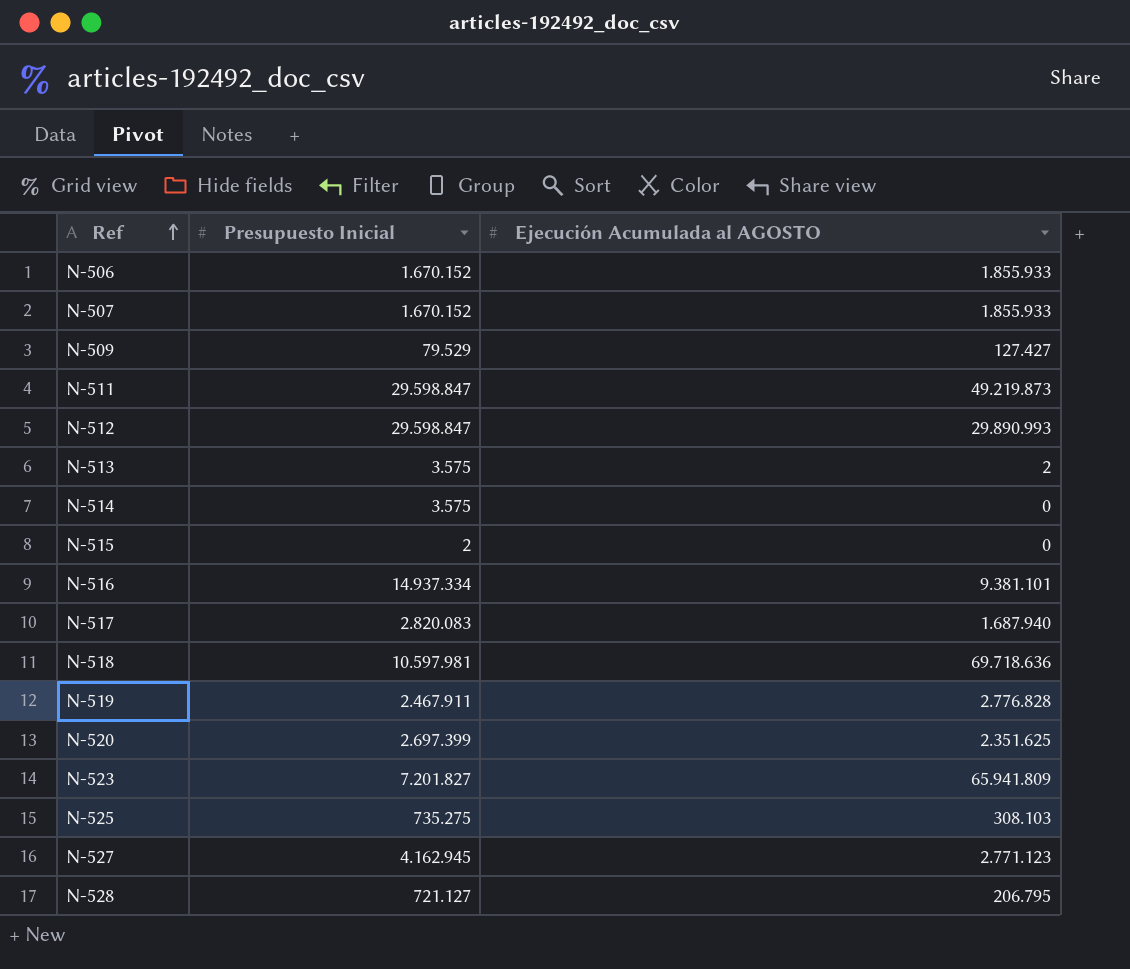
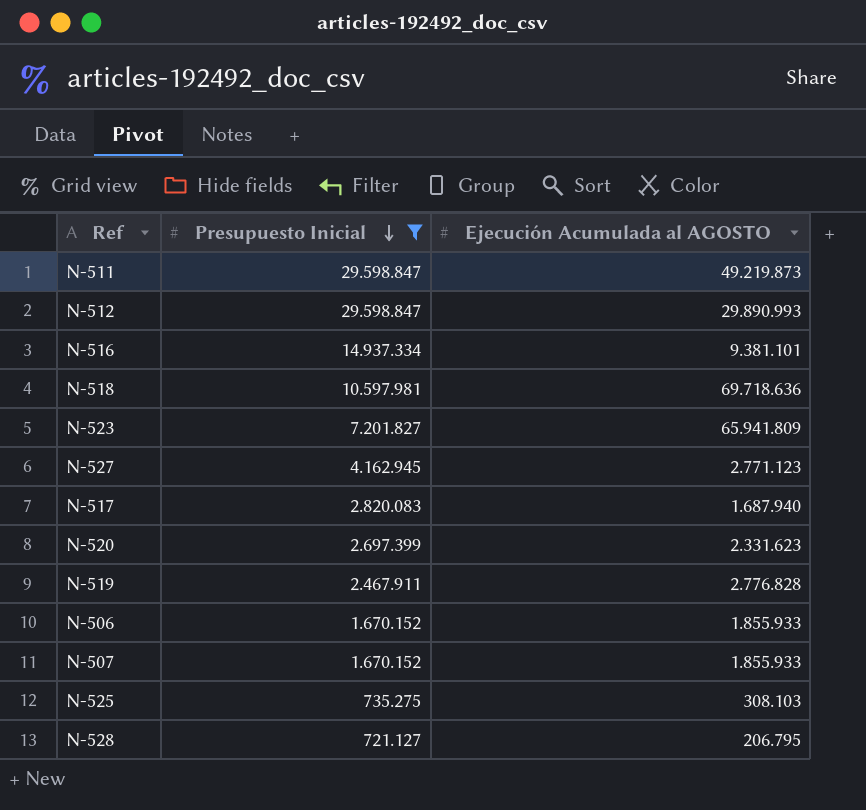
filter: none -> Presupuesto Inicial >= 721.127
row order: Ref ascending -> Presupuesto Inicial descending
N-520 | Ejecución Acumulada al AGOSTO: 2.351.625 -> 2.331.623

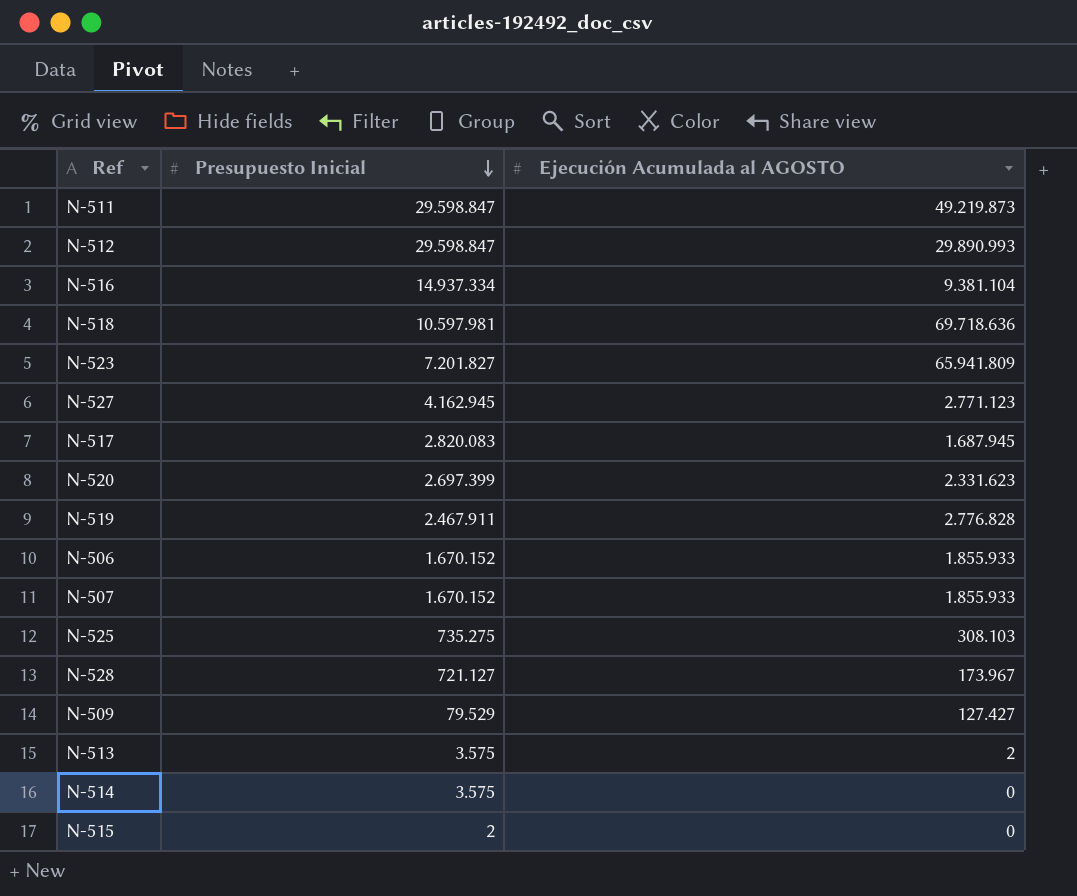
filter: Presupuesto Inicial >= 721.127 -> none
N-516 | Ejecución Acumulada al AGOSTO: 9.381.101 -> 9.381.104
N-517 | Ejecución Acumulada al AGOSTO: 1.687.940 -> 1.687.945
N-528 | Ejecución Acumulada al AGOSTO: 206.795 -> 173.967

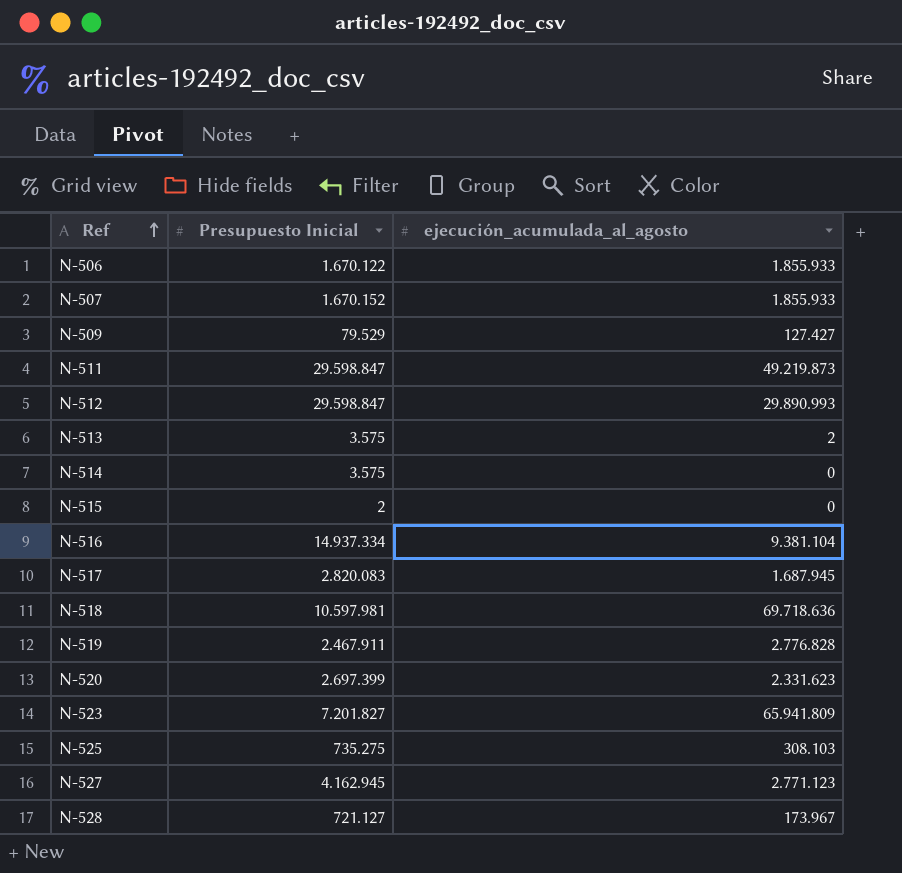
row order: Presupuesto Inicial descending -> Ref ascending
column name: Ejecución Acumulada al AGOSTO -> ejecución_acumulada_al_agosto
N-506 | Presupuesto Inicial: 1.670.152 -> 1.670.122

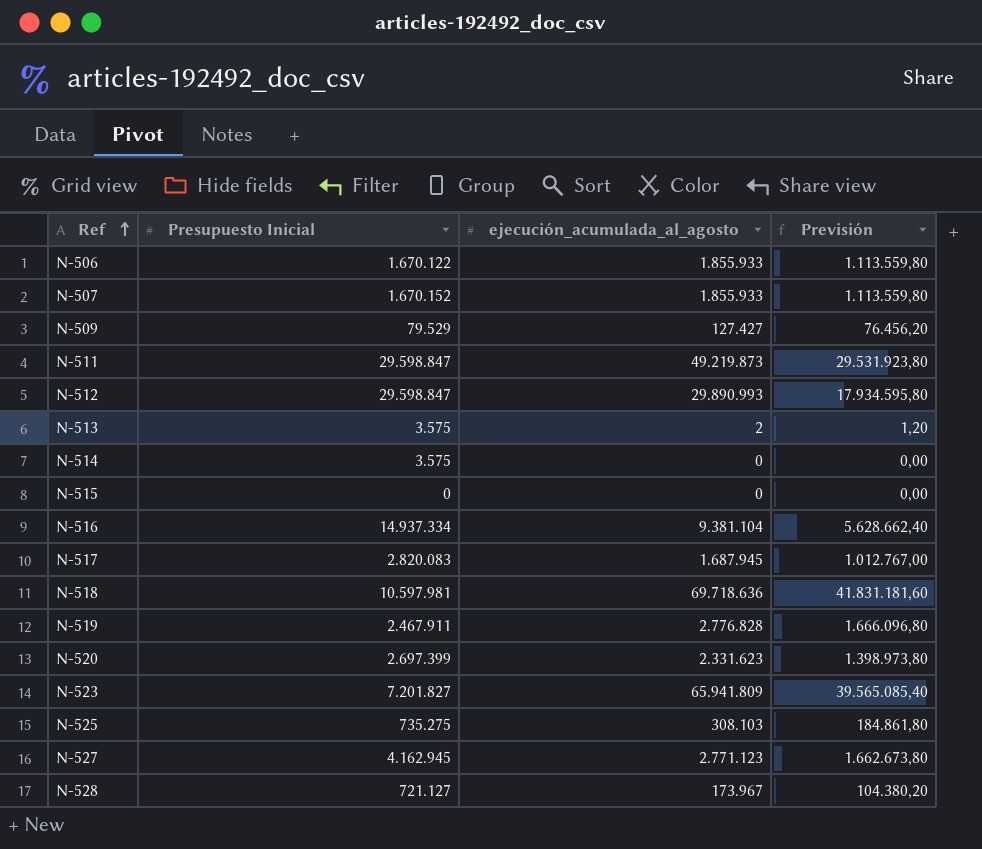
column Previsión | formula: none -> [ejecución_acumulada_al_agosto] * 0,6
N-515 | Presupuesto Inicial: 2 -> 0

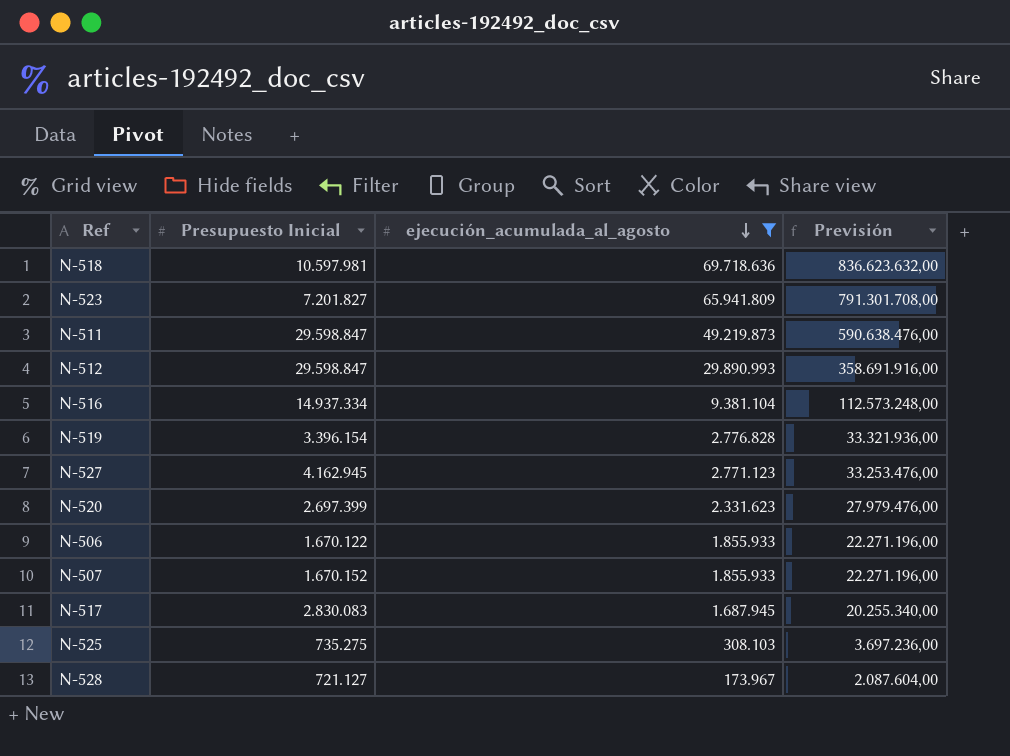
filter: none -> ejecución_acumulada_al_agosto >= 173.967
row order: Ref ascending -> ejecución_acumulada_al_agosto descending
column Previsión | formula: [ejecución_acumulada_al_agosto] * 0,6 -> [ejecución_acumulada_al_agosto] * 12
N-519 | Presupuesto Inicial: 2.467.911 -> 3.396.154
N-517 | Presupuesto Inicial: 2.820.083 -> 2.830.083

